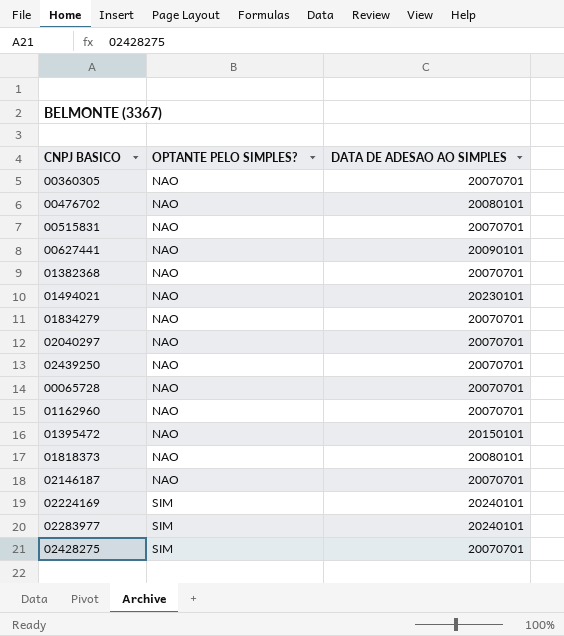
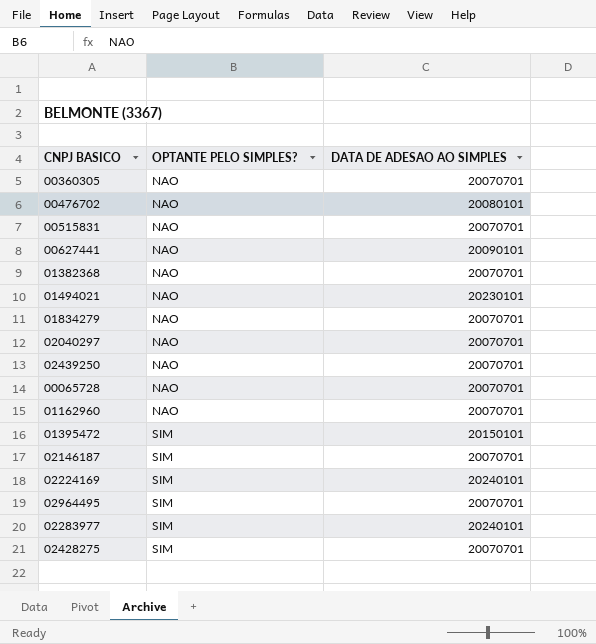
row 01818373: NAO | 20080101 -> none
01395472 | OPTANTE PELO SIMPLES?: NAO -> SIM
02146187 | OPTANTE PELO SIMPLES?: NAO -> SIM
row 02964495: none -> SIM | 20070701

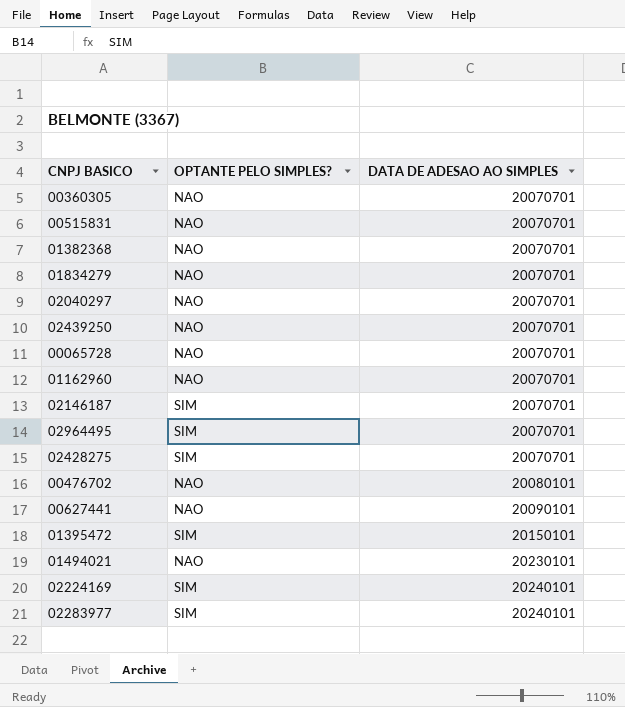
row order: OPTANTE PELO SIMPLES? ascending -> DATA DE ADESAO AO SIMPLES ascending

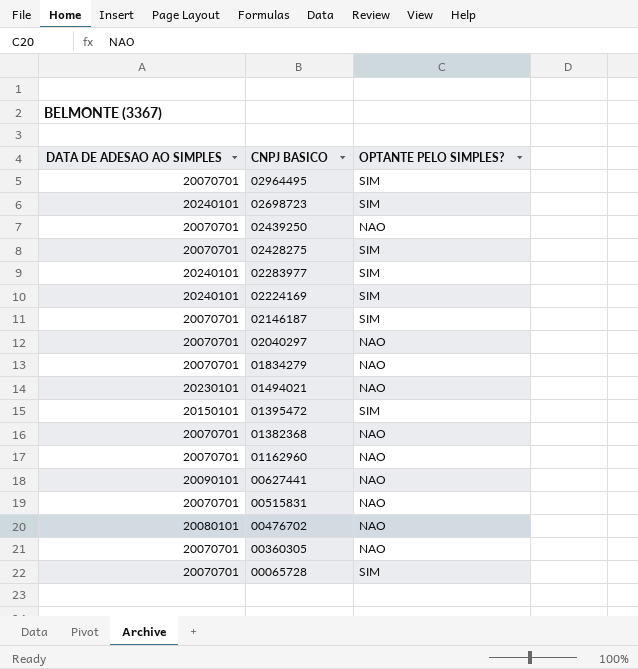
row order: DATA DE ADESAO AO SIMPLES ascending -> CNPJ BASICO descending
column DATA DE ADESAO AO SIMPLES | position: 3 -> 1
row 02698723: none -> 20240101 | SIM
00065728 | OPTANTE PELO SIMPLES?: NAO -> SIM

